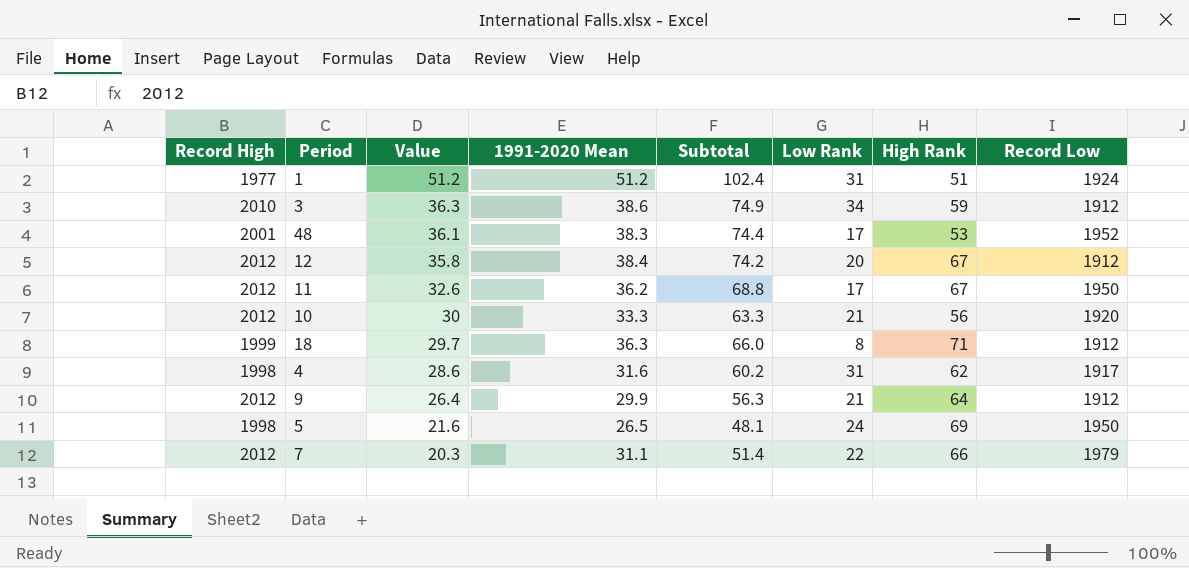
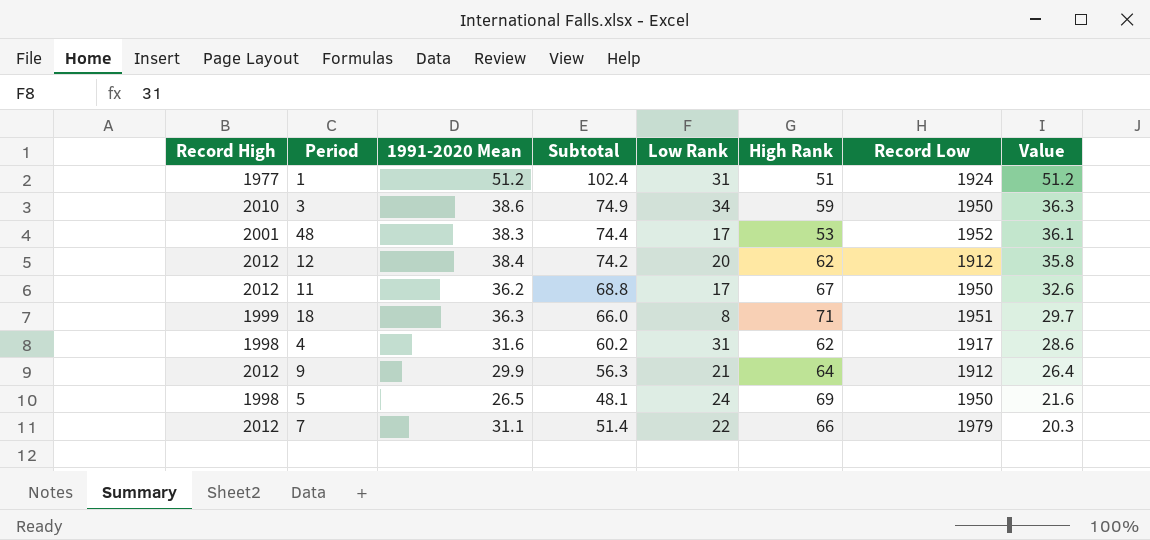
column Value | position: 3 -> 8
row 10: 2012 | 30 | 33.3 | 63.3 | 21 | 56 | 1920 -> none
3 | Record Low: 1912 -> 1950
12 | High Rank: 67 -> 62
18 | Record Low: 1912 -> 1951

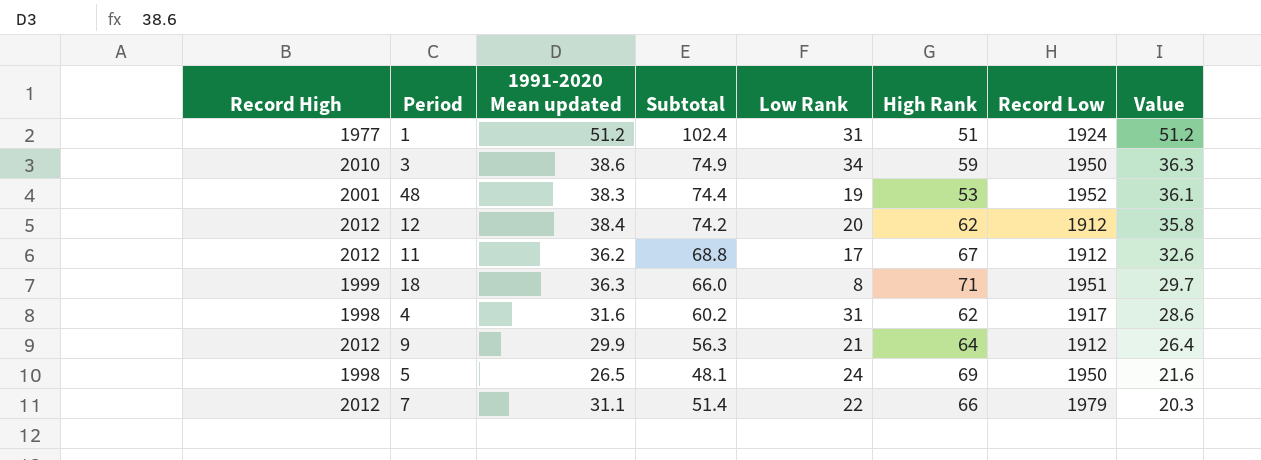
column name: 1991-2020 Mean -> 1991-2020 Mean updated
48 | Low Rank: 17 -> 19
11 | Record Low: 1950 -> 1912

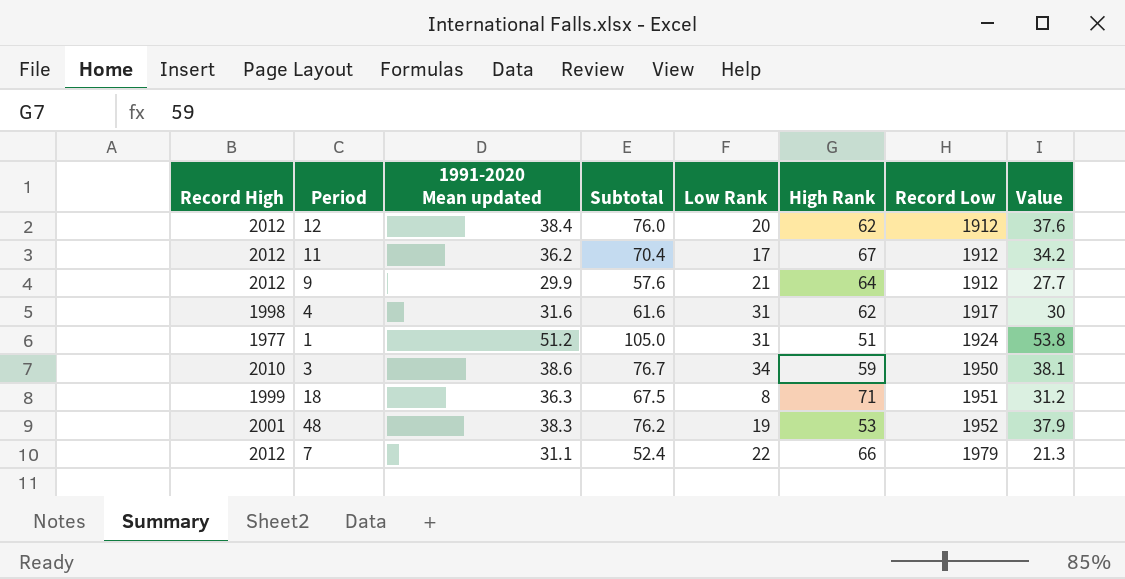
row order: Value descending -> Record Low ascending
row 5: 1998 | 26.5 | 48.1 | 24 | 69 | 1950 | 21.6 -> none
12 | Subtotal: 74.2 -> 76.0
12 | Value: 35.8 -> 37.6
11 | Subtotal: 68.8 -> 70.4
11 | Value: 32.6 -> 34.2
9 | Subtotal: 56.3 -> 57.6
9 | Value: 26.4 -> 27.7
4 | Subtotal: 60.2 -> 61.6
4 | Value: 28.6 -> 30
1 | Subtotal: 102.4 -> 105.0
1 | Value: 51.2 -> 53.8
3 | Subtotal: 74.9 -> 76.7
3 | Value: 36.3 -> 38.1
18 | Subtotal: 66.0 -> 67.5
18 | Value: 29.7 -> 31.2
48 | Subtotal: 74.4 -> 76.2
48 | Value: 36.1 -> 37.9
7 | Subtotal: 51.4 -> 52.4
7 | Value: 20.3 -> 21.3

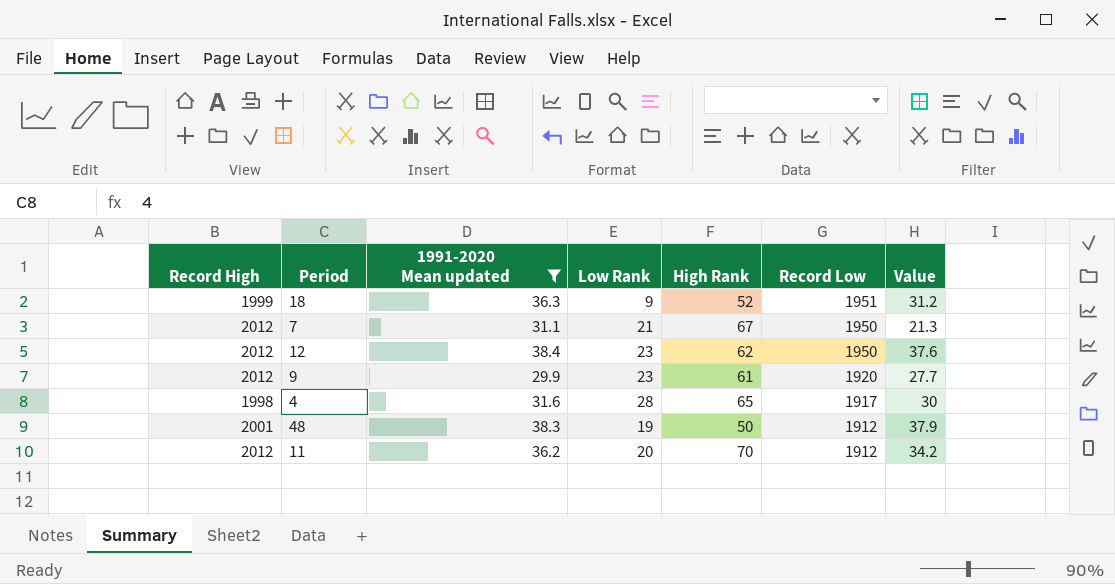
filter: none -> 1991-2020 Mean updated <= 38.4
row order: Record Low ascending -> Record Low descending
column Subtotal | formula: [1991-2020 Mean updated] + [Value] -> none
18 | Low Rank: 8 -> 9
18 | High Rank: 71 -> 52
7 | Low Rank: 22 -> 21
7 | High Rank: 66 -> 67
7 | Record Low: 1979 -> 1950
12 | Low Rank: 20 -> 23
12 | Record Low: 1912 -> 1950
9 | Low Rank: 21 -> 23
9 | High Rank: 64 -> 61
9 | Record Low: 1912 -> 1920
4 | Low Rank: 31 -> 28
4 | High Rank: 62 -> 65
48 | High Rank: 53 -> 50
48 | Record Low: 1952 -> 1912
11 | Low Rank: 17 -> 20
11 | High Rank: 67 -> 70

